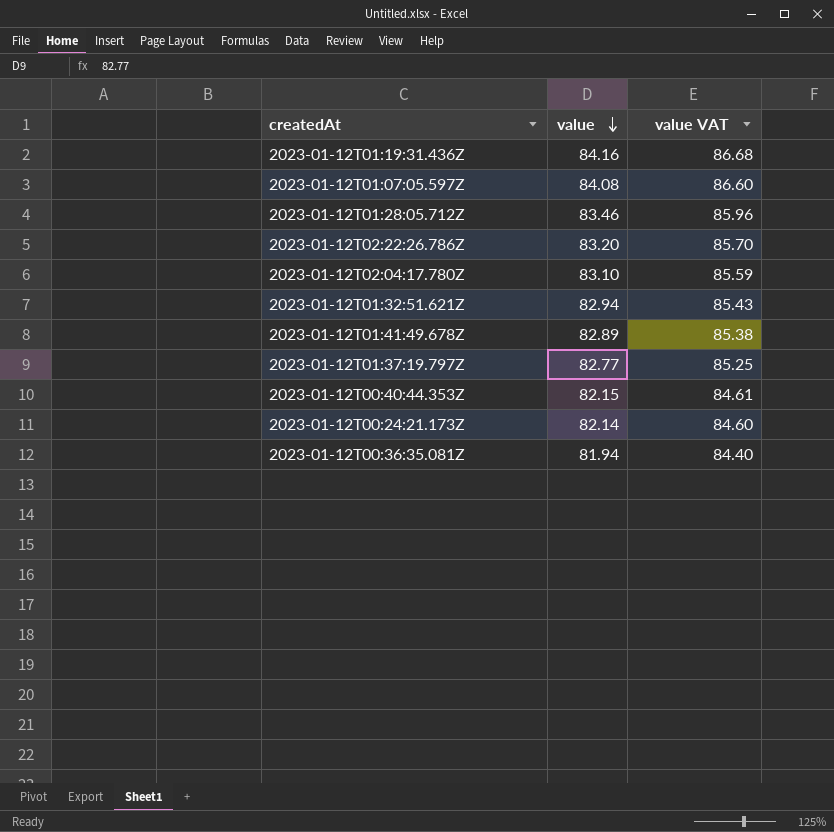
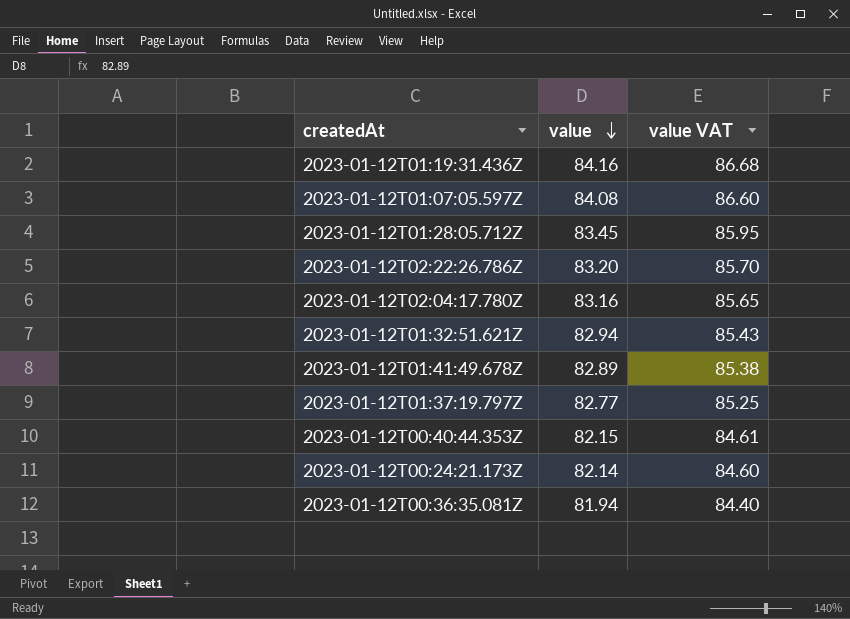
2023-01-12T01:28:05.712Z | value: 83.46 -> 83.45
2023-01-12T01:28:05.712Z | value VAT: 85.96 -> 85.95
2023-01-12T02:04:17.780Z | value: 83.10 -> 83.16
2023-01-12T02:04:17.780Z | value VAT: 85.59 -> 85.65

